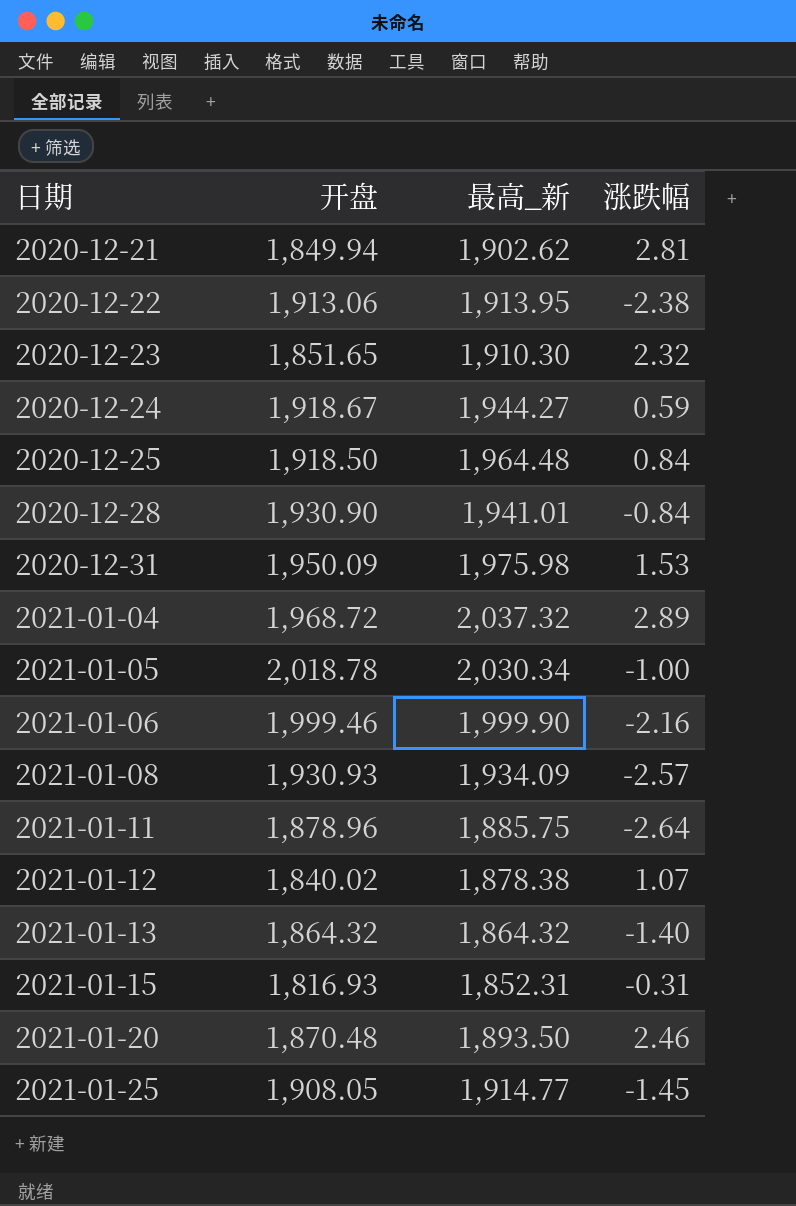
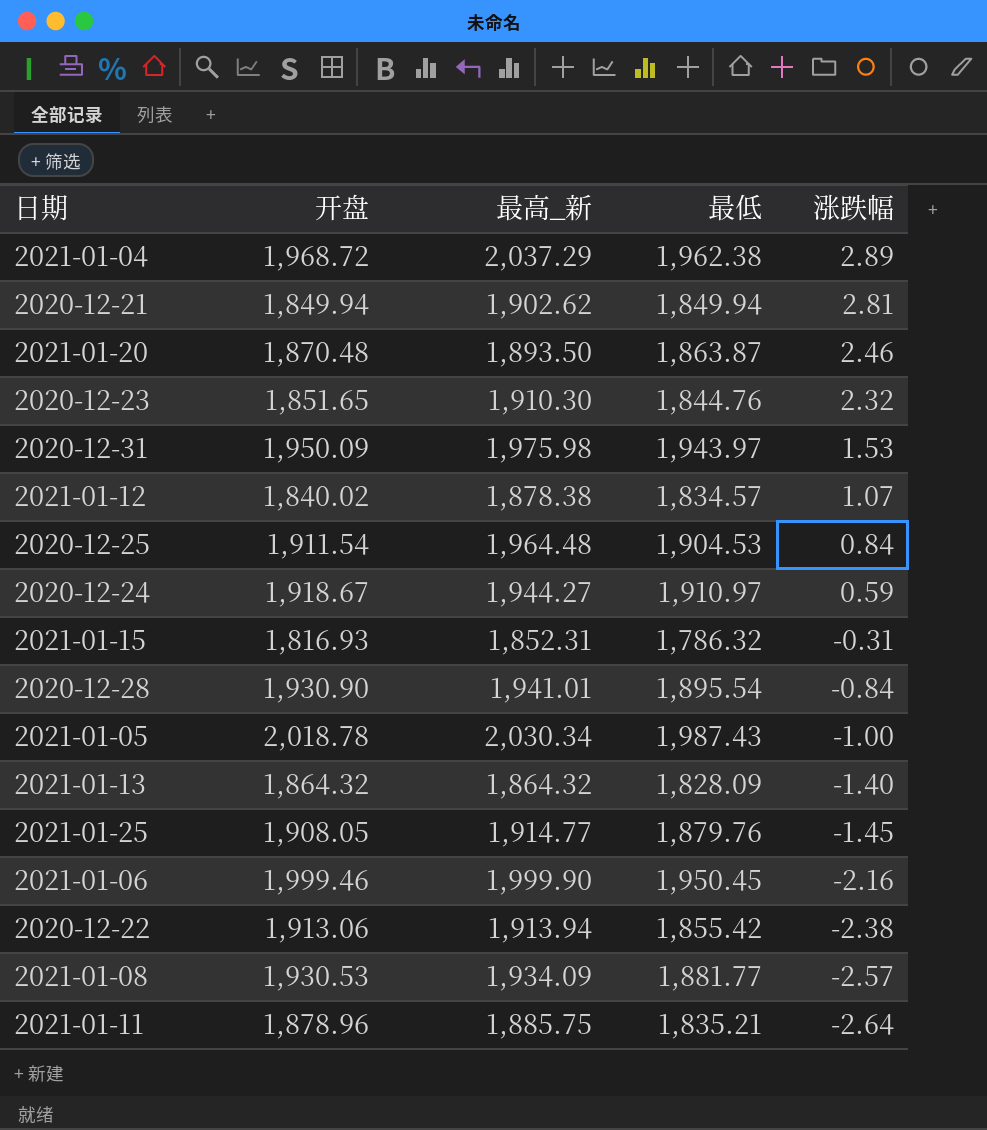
row order: 日期 ascending -> 涨跌幅 descending
column 最低 | position: none -> 4
2021-01-04 | 最高_新: 2,037.32 -> 2,037.29
2020-12-25 | 开盘: 1,918.50 -> 1,911.54
2020-12-22 | 最高_新: 1,913.95 -> 1,913.94
2021-01-08 | 开盘: 1,930.93 -> 1,930.53

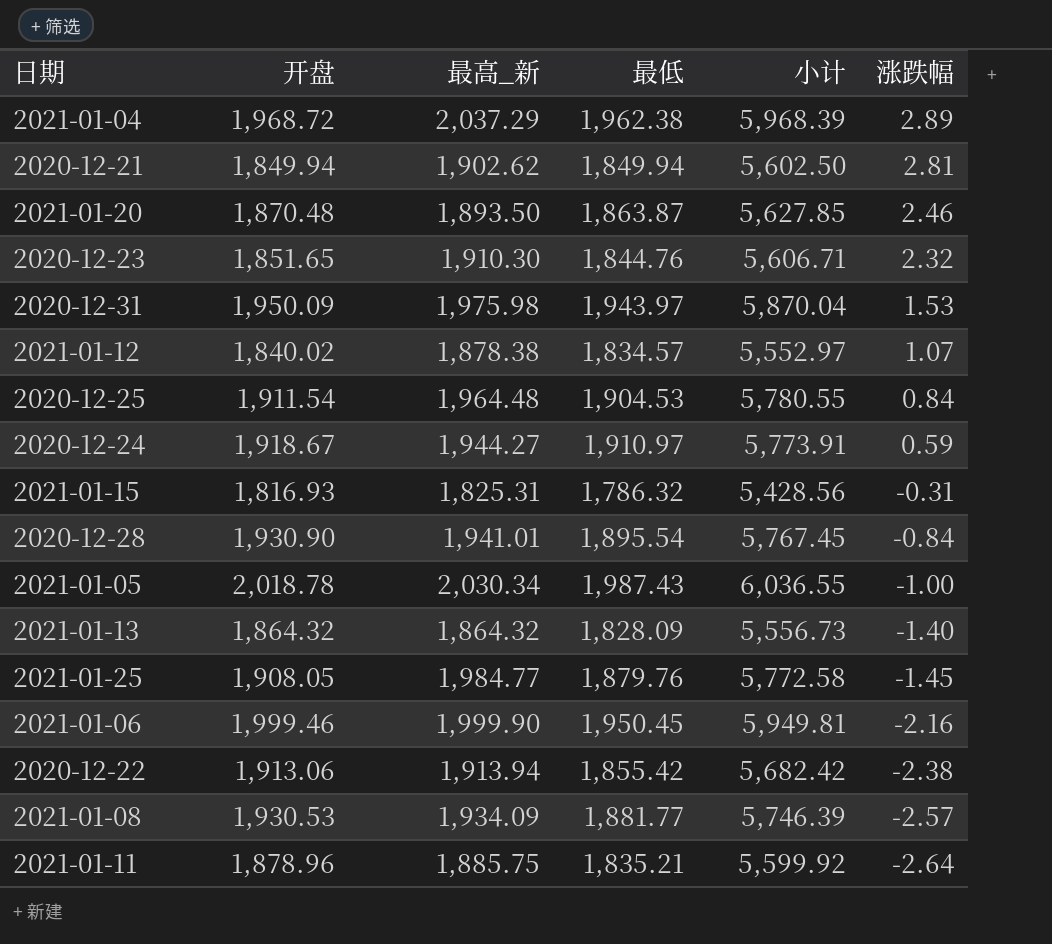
column 小计 | formula: none -> [开盘] + [最高_新] + [最低]
2021-01-15 | 最高_新: 1,852.31 -> 1,825.31
2021-01-25 | 最高_新: 1,914.77 -> 1,984.77

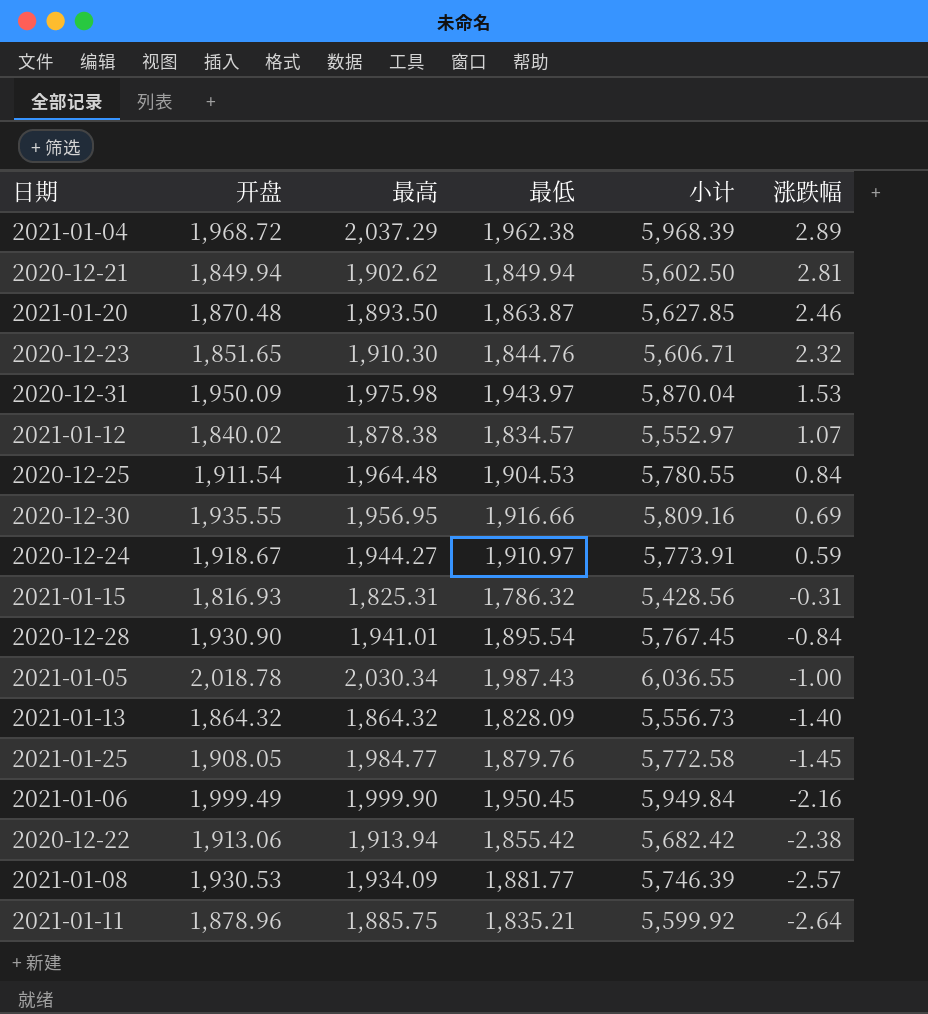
column name: 最高_新 -> 最高
row 2020-12-30: none -> 1,935.55 | 1,956.95 | 1,916.66 | 5,809.16 | 0.69
2021-01-06 | 开盘: 1,999.46 -> 1,999.49
2021-01-06 | 小计: 5,949.81 -> 5,949.84

